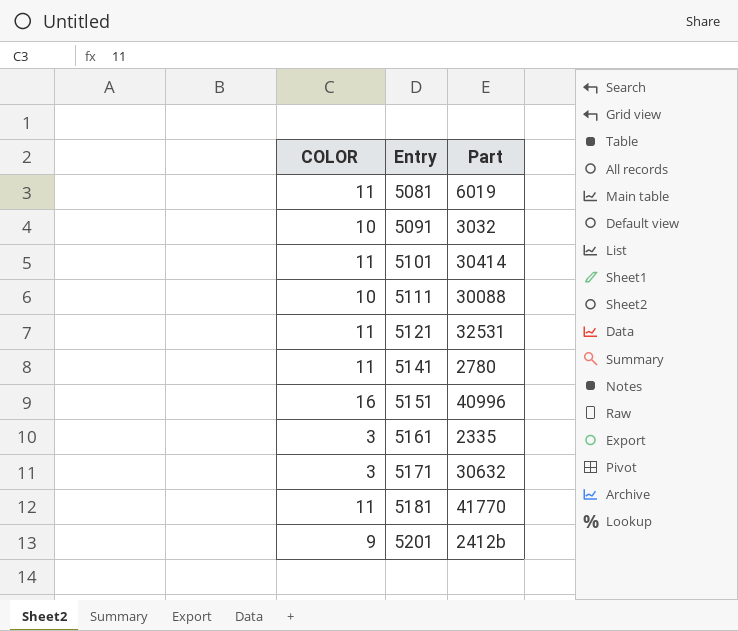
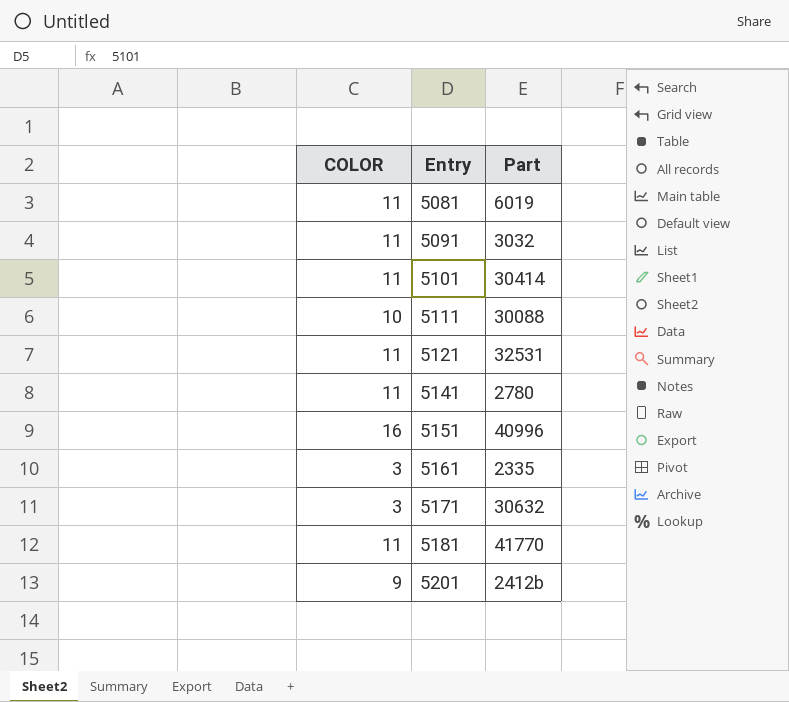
5091 | COLOR: 10 -> 11

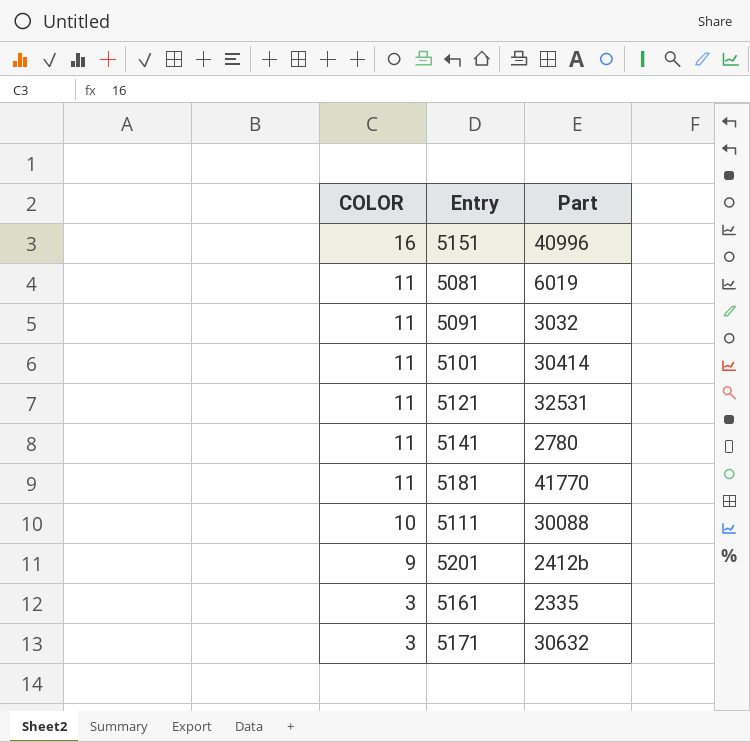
row order: Entry ascending -> COLOR descending

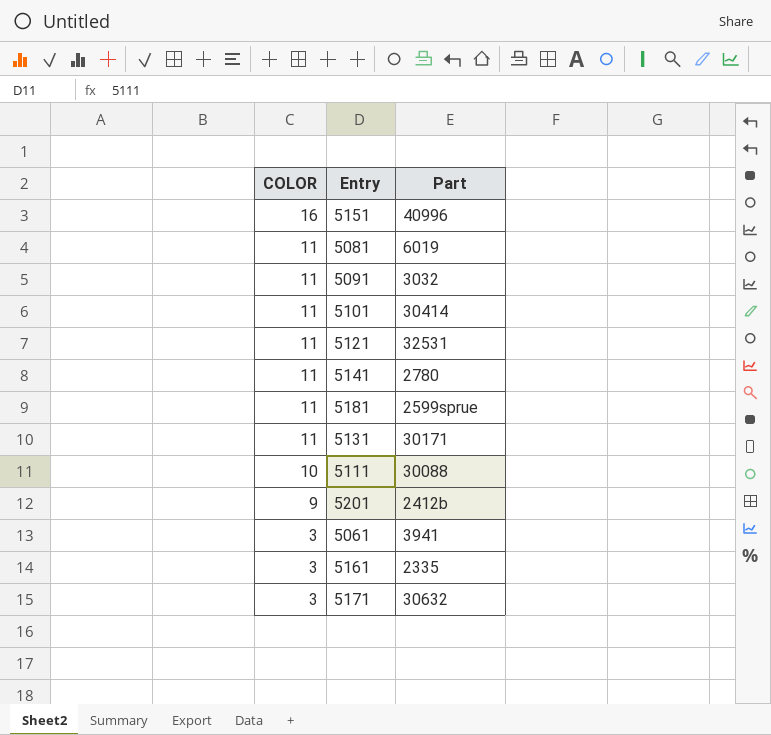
5181 | Part: 41770 -> 2599sprue
row 5131: none -> 11 | 30171
row 5061: none -> 3 | 3941

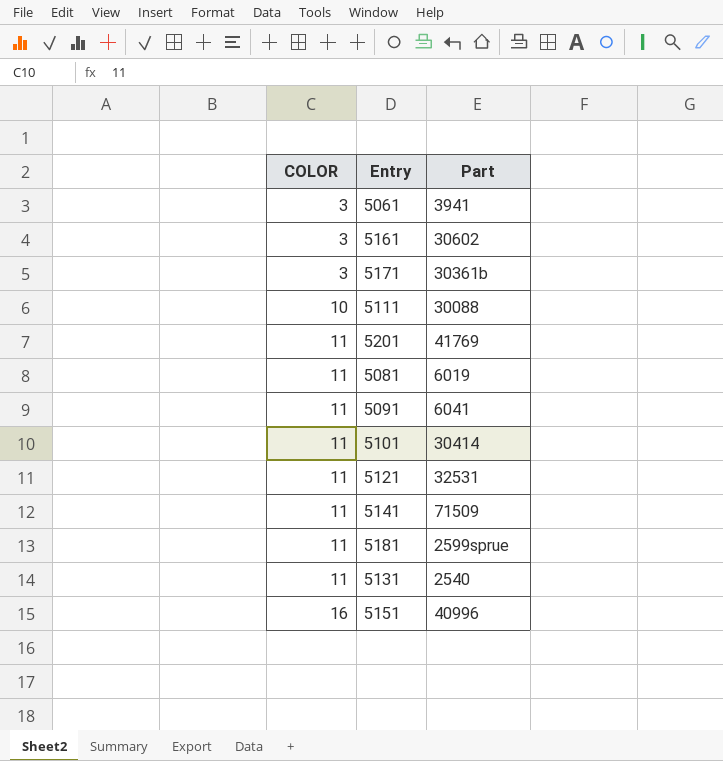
row order: COLOR descending -> COLOR ascending
5161 | Part: 2335 -> 30602
5171 | Part: 30632 -> 30361b
5201 | COLOR: 9 -> 11
5201 | Part: 2412b -> 41769
5091 | Part: 3032 -> 6041
5141 | Part: 2780 -> 71509
5131 | Part: 30171 -> 2540

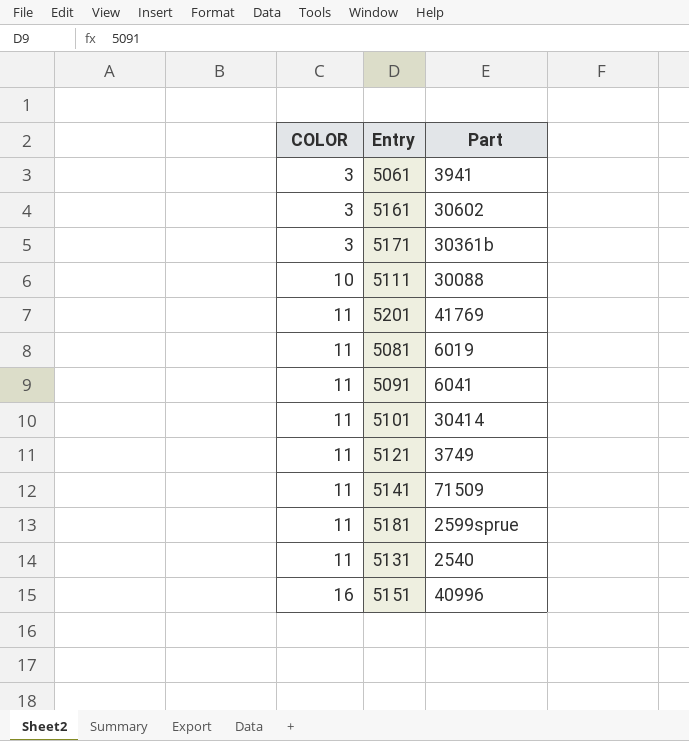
5121 | Part: 32531 -> 3749

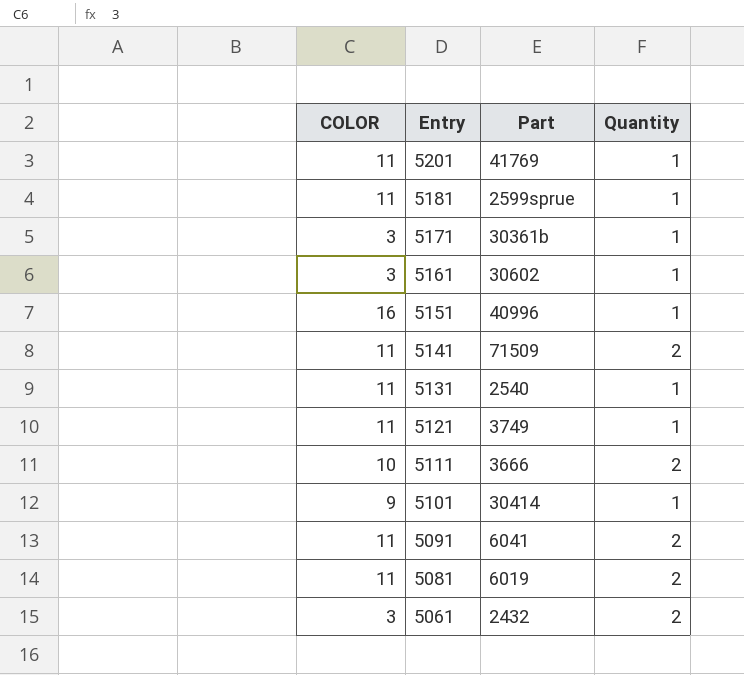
row order: COLOR ascending -> Entry descending
column Quantity | position: none -> 4
5111 | Part: 30088 -> 3666
5101 | COLOR: 11 -> 9
5061 | Part: 3941 -> 2432

